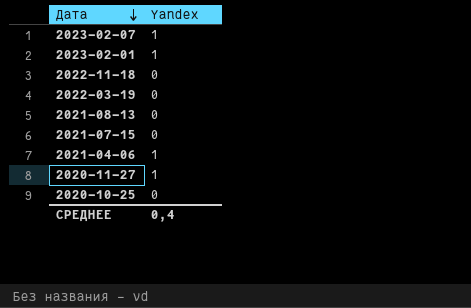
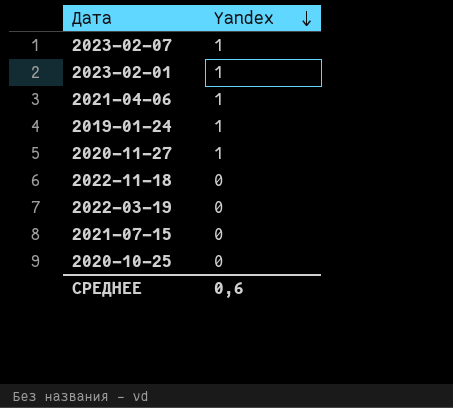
row order: Дата descending -> Yandex descending
row 2021-08-13: 0 -> none
row 2019-01-24: none -> 1
СРЕДНЕЕ | Yandex: 0,4 -> 0,6

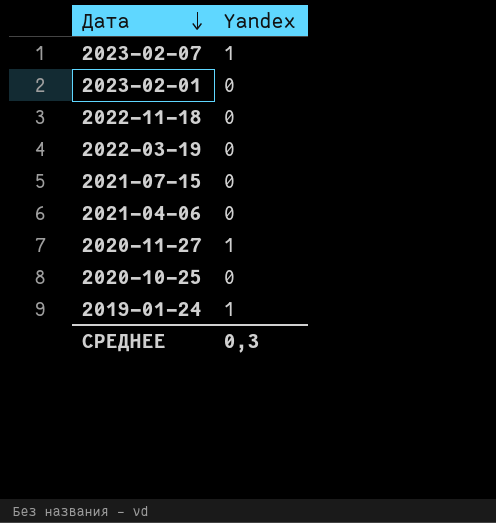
row order: Yandex descending -> Дата descending
2023-02-01 | Yandex: 1 -> 0
2021-04-06 | Yandex: 1 -> 0
СРЕДНЕЕ | Yandex: 0,6 -> 0,3

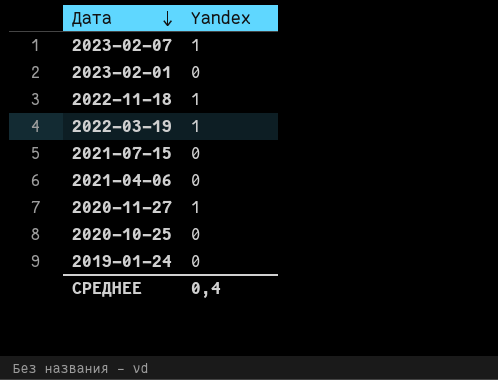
2022-11-18 | Yandex: 0 -> 1
2022-03-19 | Yandex: 0 -> 1
2019-01-24 | Yandex: 1 -> 0
СРЕДНЕЕ | Yandex: 0,3 -> 0,4

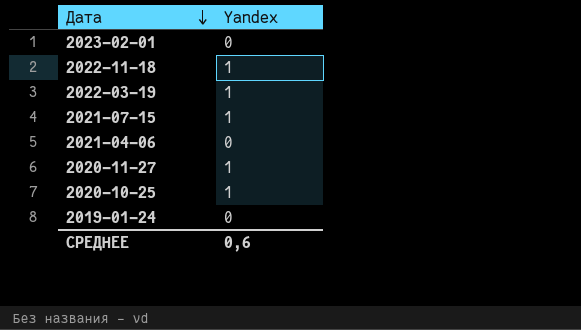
row 2023-02-07: 1 -> none
2021-07-15 | Yandex: 0 -> 1
2020-10-25 | Yandex: 0 -> 1
СРЕДНЕЕ | Yandex: 0,4 -> 0,6

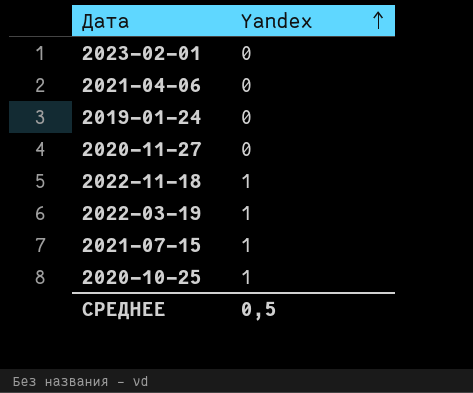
row order: Дата descending -> Yandex ascending
2020-11-27 | Yandex: 1 -> 0
СРЕДНЕЕ | Yandex: 0,6 -> 0,5

